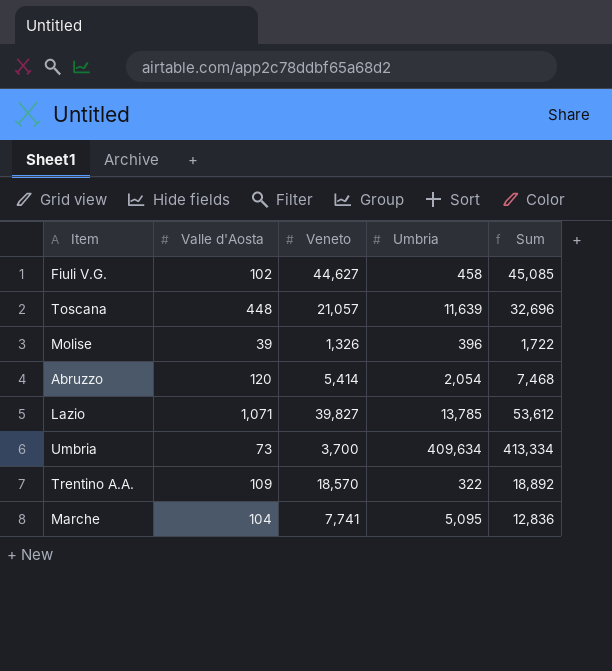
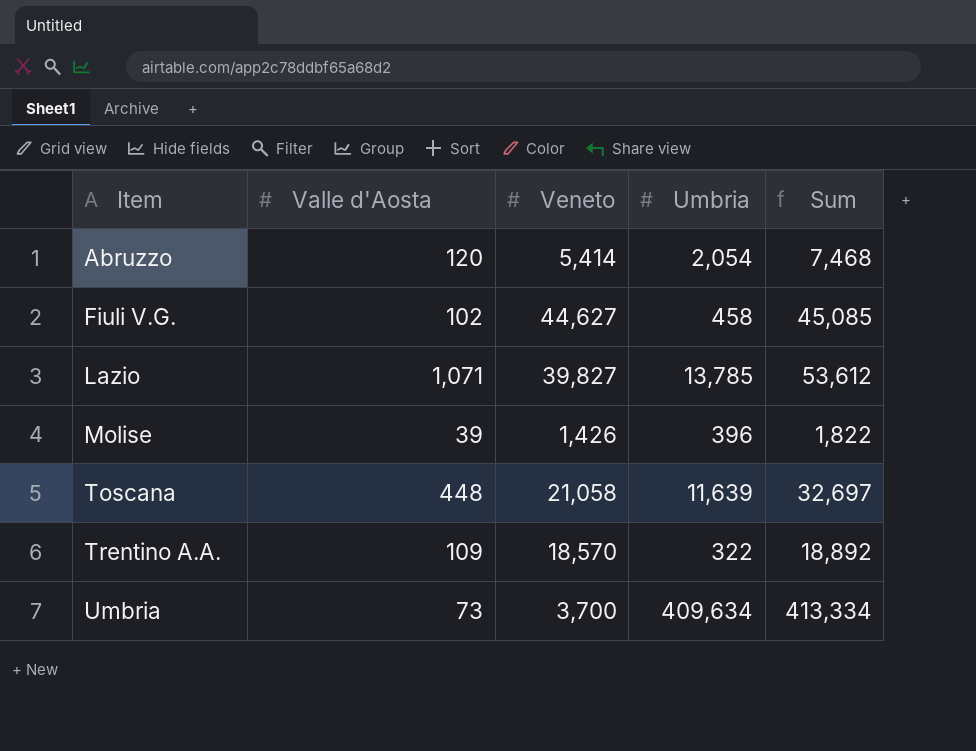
row order: none -> Item ascending
row Marche: 104 | 7,741 | 5,095 | 12,836 -> none
Molise | Veneto: 1,326 -> 1,426
Molise | Sum: 1,722 -> 1,822
Toscana | Veneto: 21,057 -> 21,058
Toscana | Sum: 32,696 -> 32,697

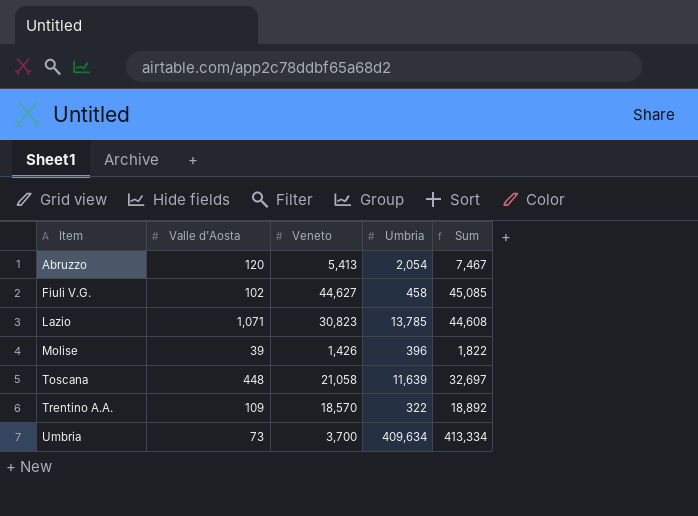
Abruzzo | Veneto: 5,414 -> 5,413
Abruzzo | Sum: 7,468 -> 7,467
Lazio | Veneto: 39,827 -> 30,823
Lazio | Sum: 53,612 -> 44,608

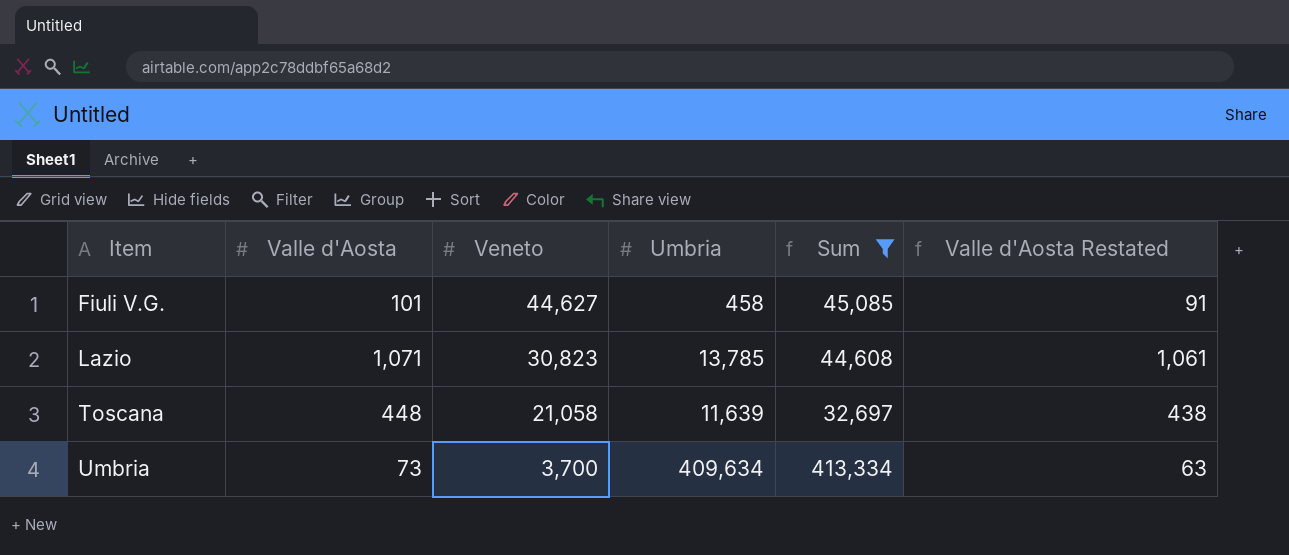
filter: none -> Sum >= 32,697
column Valle d'Aosta Restated | formula: none -> [Valle d'Aosta] - 10
Fiuli V.G. | Valle d'Aosta: 102 -> 101

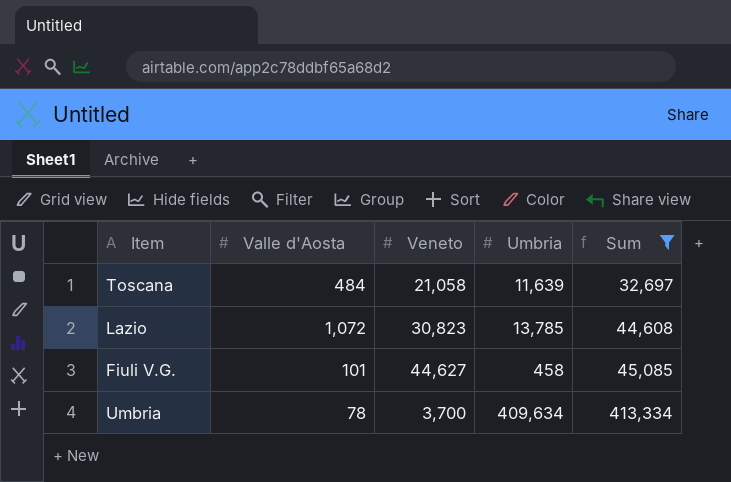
row order: Item ascending -> Sum ascending
column Valle d'Aosta Restated | formula: [Valle d'Aosta] - 10 -> none
Toscana | Valle d'Aosta: 448 -> 484
Lazio | Valle d'Aosta: 1,071 -> 1,072
Umbria | Valle d'Aosta: 73 -> 78

